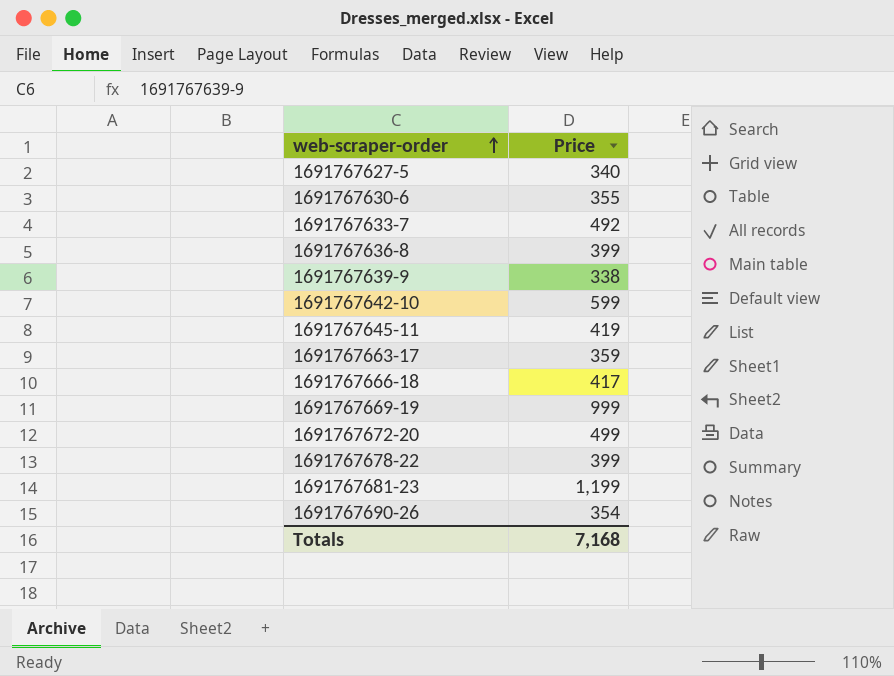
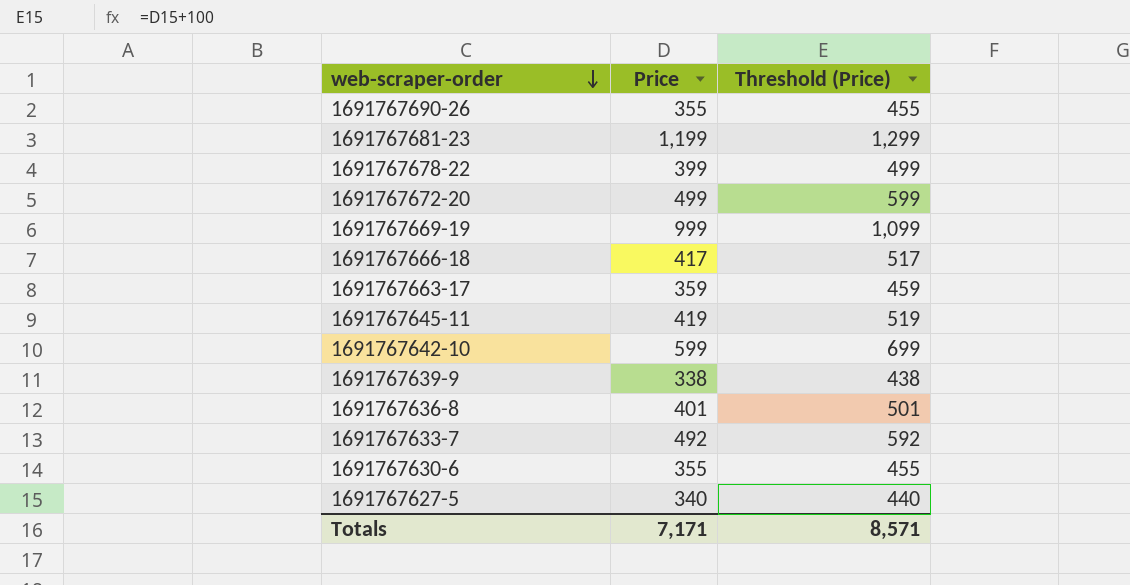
row order: web-scraper-order ascending -> web-scraper-order descending
column Threshold (Price) | formula: none -> [Price] + 100
1691767690-26 | Price: 354 -> 355
1691767636-8 | Price: 399 -> 401
Totals | Price: 7,168 -> 7,171

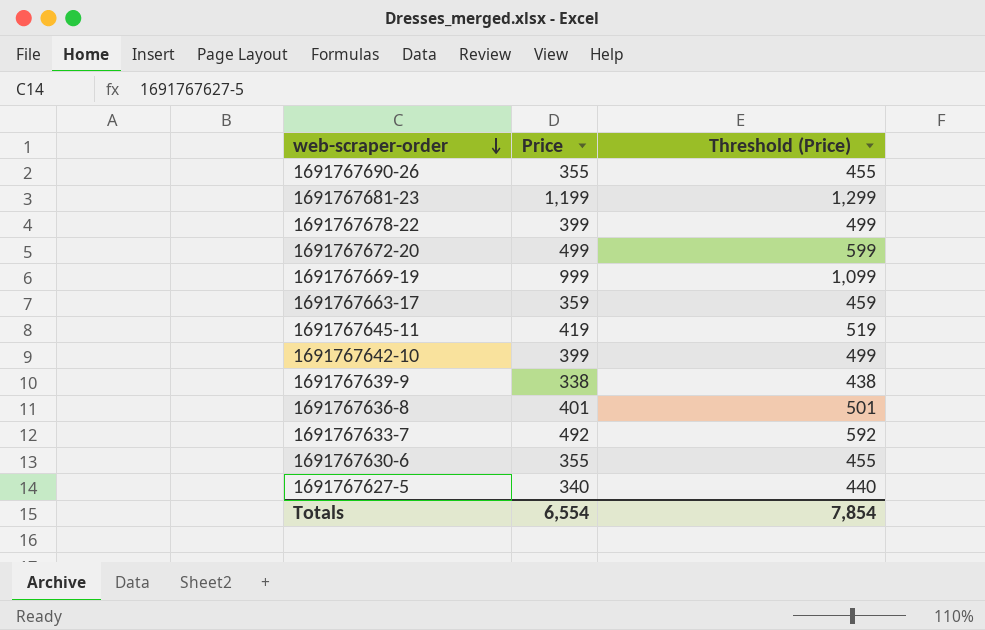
row 1691767666-18: 417 | 517 -> none
1691767642-10 | Price: 599 -> 399
1691767642-10 | Threshold (Price): 699 -> 499
Totals | Price: 7,171 -> 6,554
Totals | Threshold (Price): 8,571 -> 7,854

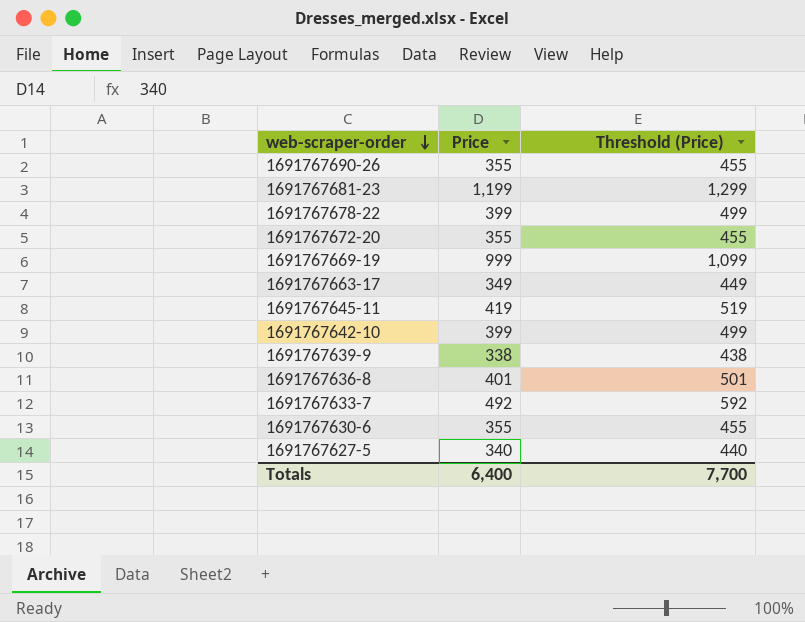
1691767672-20 | Price: 499 -> 355
1691767672-20 | Threshold (Price): 599 -> 455
1691767663-17 | Price: 359 -> 349
1691767663-17 | Threshold (Price): 459 -> 449
Totals | Price: 6,554 -> 6,400
Totals | Threshold (Price): 7,854 -> 7,700

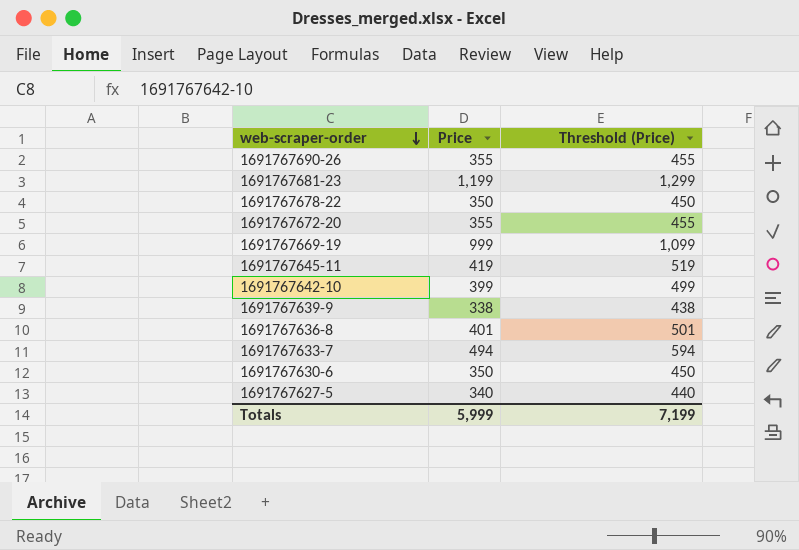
row 1691767663-17: 349 | 449 -> none
1691767678-22 | Price: 399 -> 350
1691767678-22 | Threshold (Price): 499 -> 450
1691767633-7 | Price: 492 -> 494
1691767633-7 | Threshold (Price): 592 -> 594
1691767630-6 | Price: 355 -> 350
1691767630-6 | Threshold (Price): 455 -> 450
Totals | Price: 6,400 -> 5,999
Totals | Threshold (Price): 7,700 -> 7,199

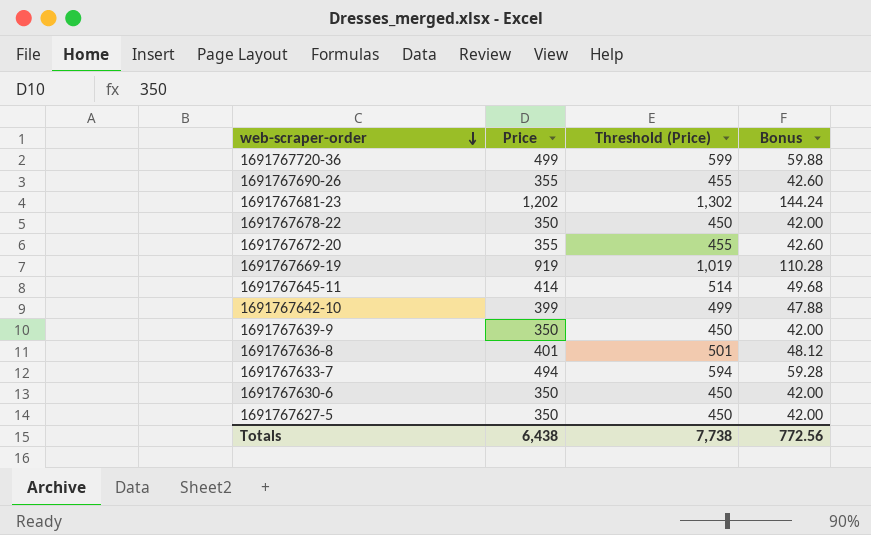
column Bonus | formula: none -> [Price] * 0.12
row 1691767720-36: none -> 499 | 599 | 59.88
1691767681-23 | Price: 1,199 -> 1,202
1691767681-23 | Threshold (Price): 1,299 -> 1,302
1691767669-19 | Price: 999 -> 919
1691767669-19 | Threshold (Price): 1,099 -> 1,019
1691767645-11 | Price: 419 -> 414
1691767645-11 | Threshold (Price): 519 -> 514
1691767639-9 | Price: 338 -> 350
1691767639-9 | Threshold (Price): 438 -> 450
1691767627-5 | Price: 340 -> 350
1691767627-5 | Threshold (Price): 440 -> 450
Totals | Price: 5,999 -> 6,438
Totals | Threshold (Price): 7,199 -> 7,738

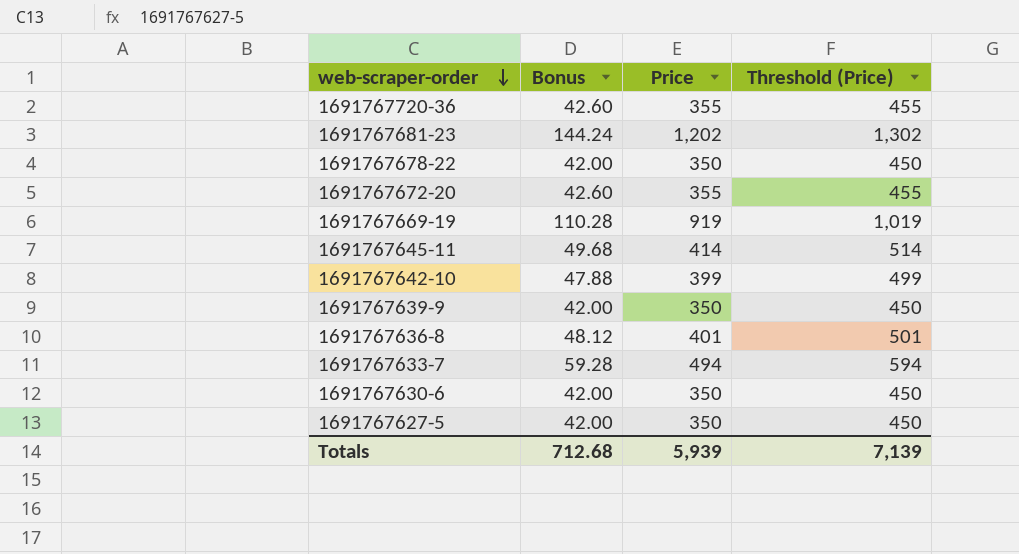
column Bonus | position: 4 -> 2
row 1691767690-26: 355 | 455 | 42.60 -> none
1691767720-36 | Bonus: 59.88 -> 42.60
1691767720-36 | Price: 499 -> 355
1691767720-36 | Threshold (Price): 599 -> 455
Totals | Bonus: 772.56 -> 712.68
Totals | Price: 6,438 -> 5,939
Totals | Threshold (Price): 7,738 -> 7,139

